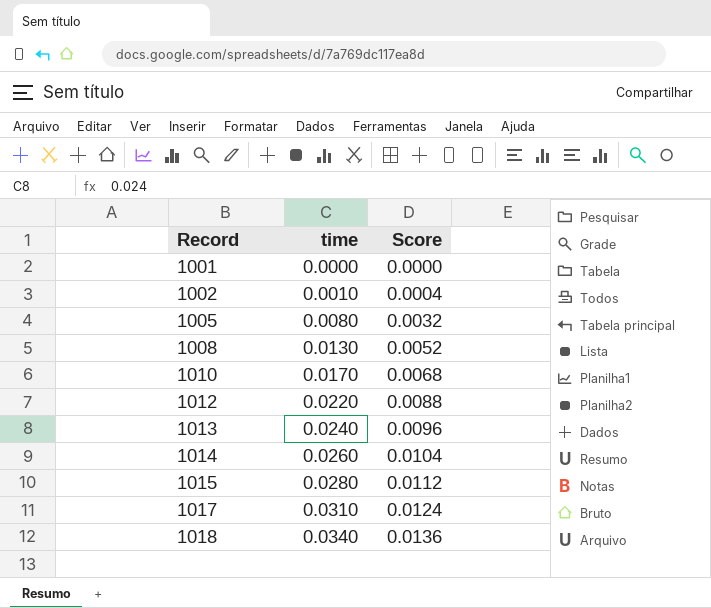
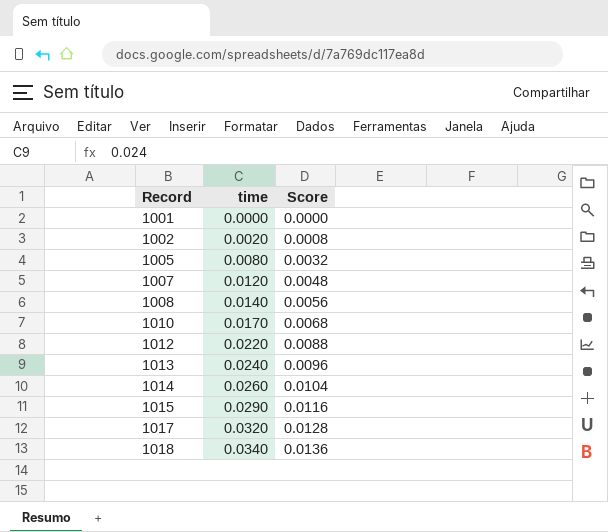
1002 | time: 0.0010 -> 0.0020
1002 | Score: 0.0004 -> 0.0008
row 1007: none -> 0.0120 | 0.0048
1008 | time: 0.0130 -> 0.0140
1008 | Score: 0.0052 -> 0.0056
1015 | time: 0.0280 -> 0.0290
1015 | Score: 0.0112 -> 0.0116
1017 | time: 0.0310 -> 0.0320
1017 | Score: 0.0124 -> 0.0128

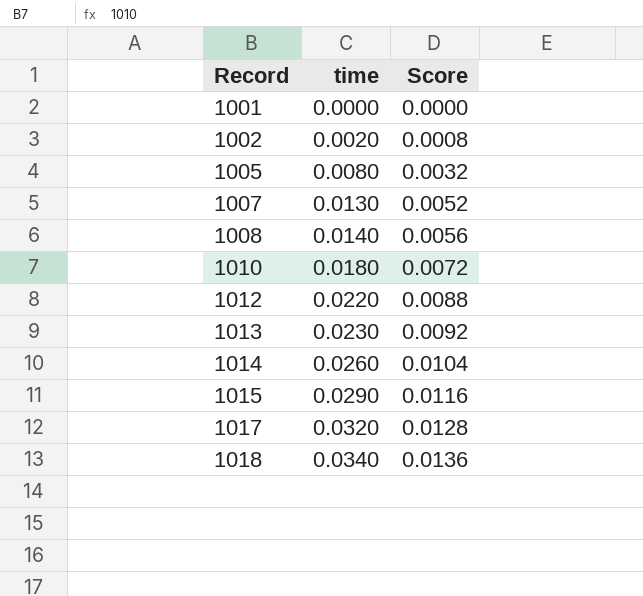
1007 | time: 0.0120 -> 0.0130
1007 | Score: 0.0048 -> 0.0052
1010 | time: 0.0170 -> 0.0180
1010 | Score: 0.0068 -> 0.0072
1013 | time: 0.0240 -> 0.0230
1013 | Score: 0.0096 -> 0.0092

